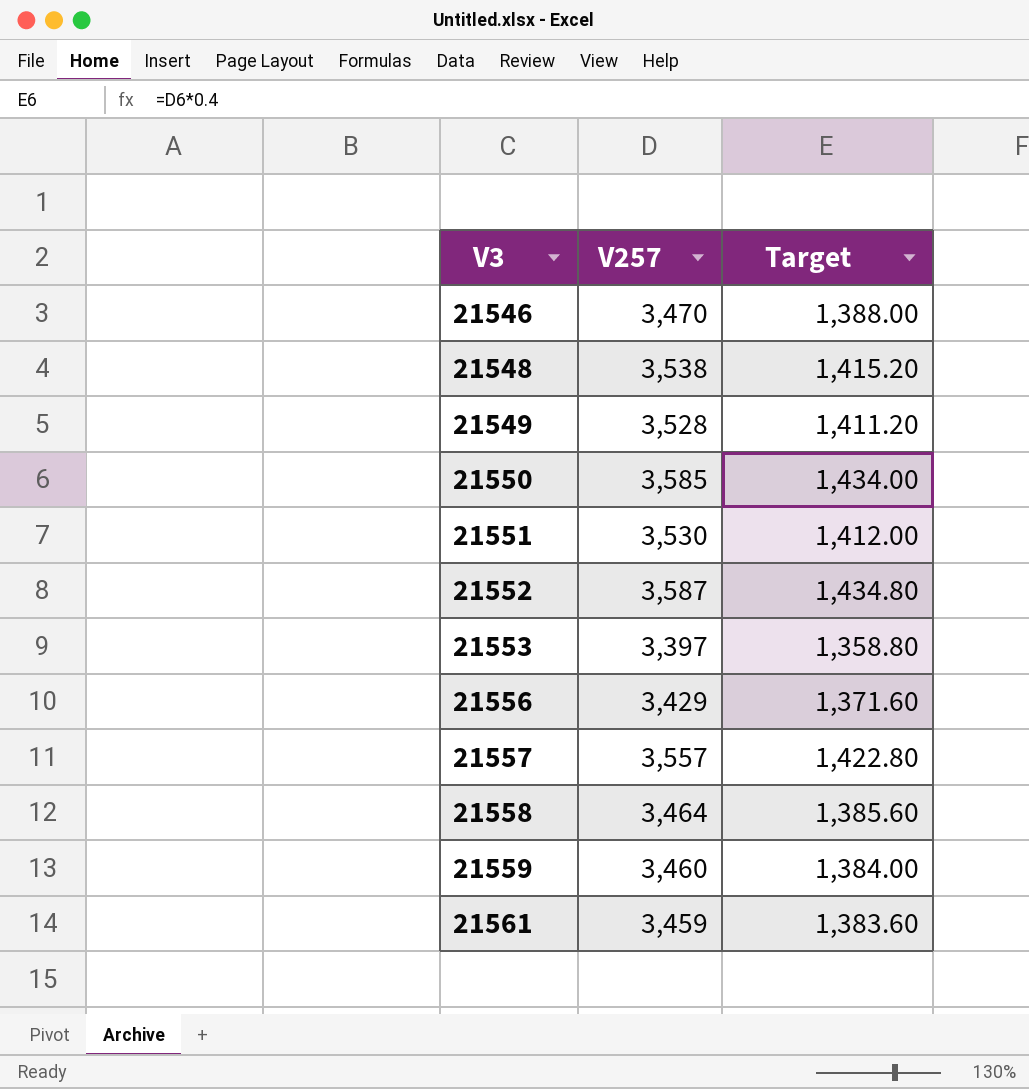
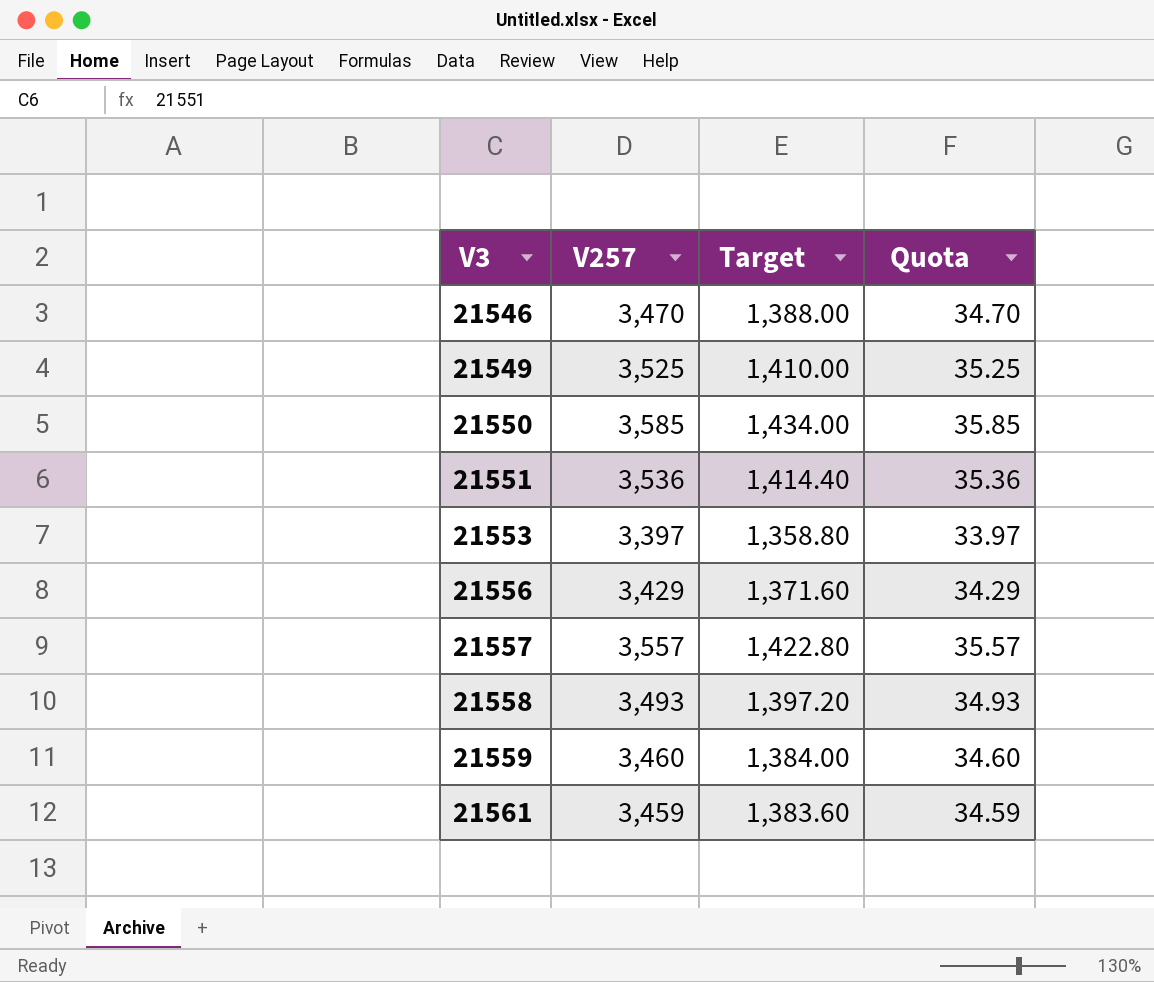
column Quota | formula: none -> [V257] * 0.01
row 21548: 3,538 | 1,415.20 -> none
row 21552: 3,587 | 1,434.80 -> none
21549 | V257: 3,528 -> 3,525
21549 | Target: 1,411.20 -> 1,410.00
21551 | V257: 3,530 -> 3,536
21551 | Target: 1,412.00 -> 1,414.40
21558 | V257: 3,464 -> 3,493
21558 | Target: 1,385.60 -> 1,397.20

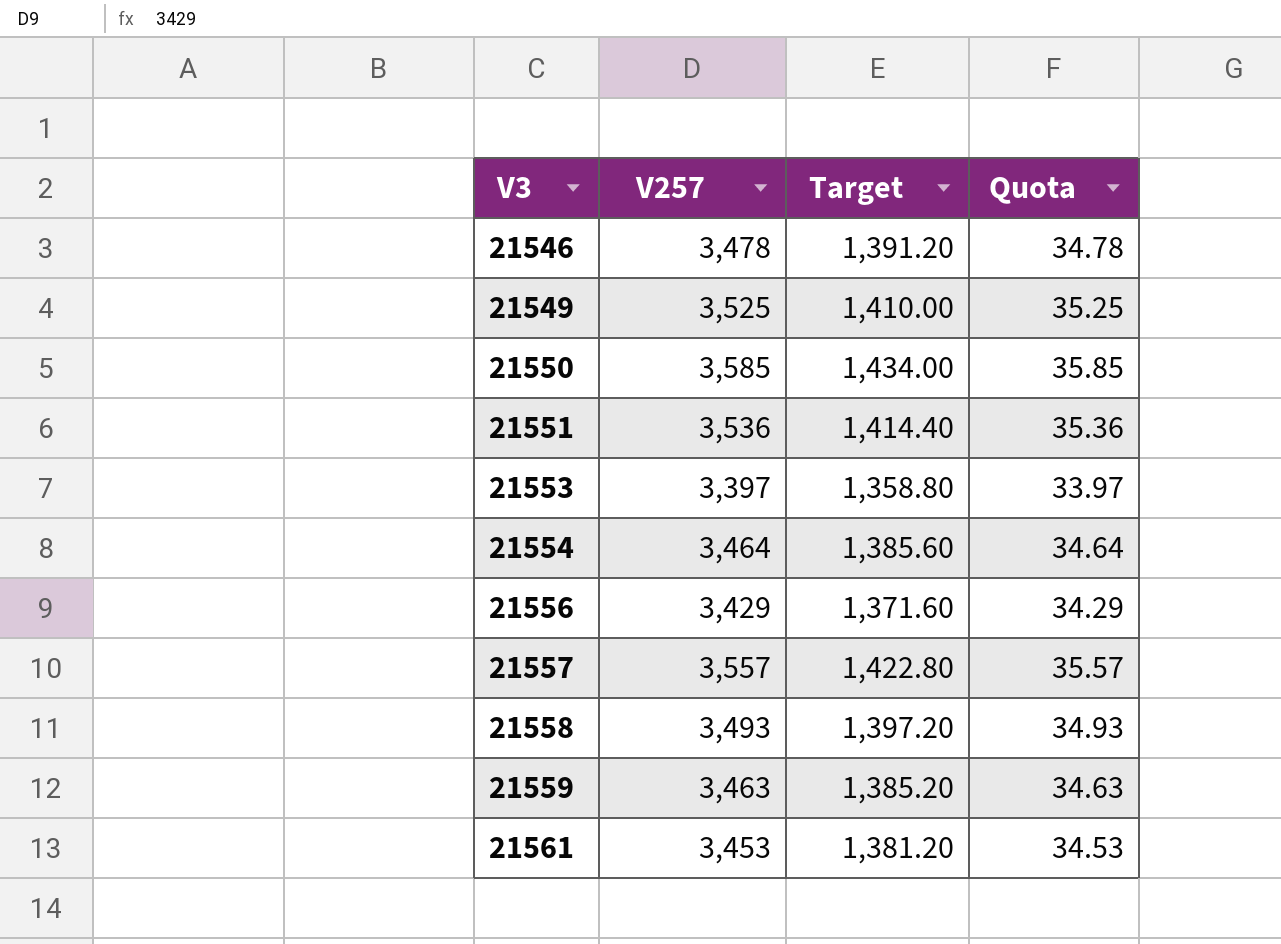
21546 | V257: 3,470 -> 3,478
21546 | Target: 1,388.00 -> 1,391.20
21546 | Quota: 34.70 -> 34.78
row 21554: none -> 3,464 | 1,385.60 | 34.64
21559 | V257: 3,460 -> 3,463
21559 | Target: 1,384.00 -> 1,385.20
21559 | Quota: 34.60 -> 34.63
21561 | V257: 3,459 -> 3,453
21561 | Target: 1,383.60 -> 1,381.20
21561 | Quota: 34.59 -> 34.53

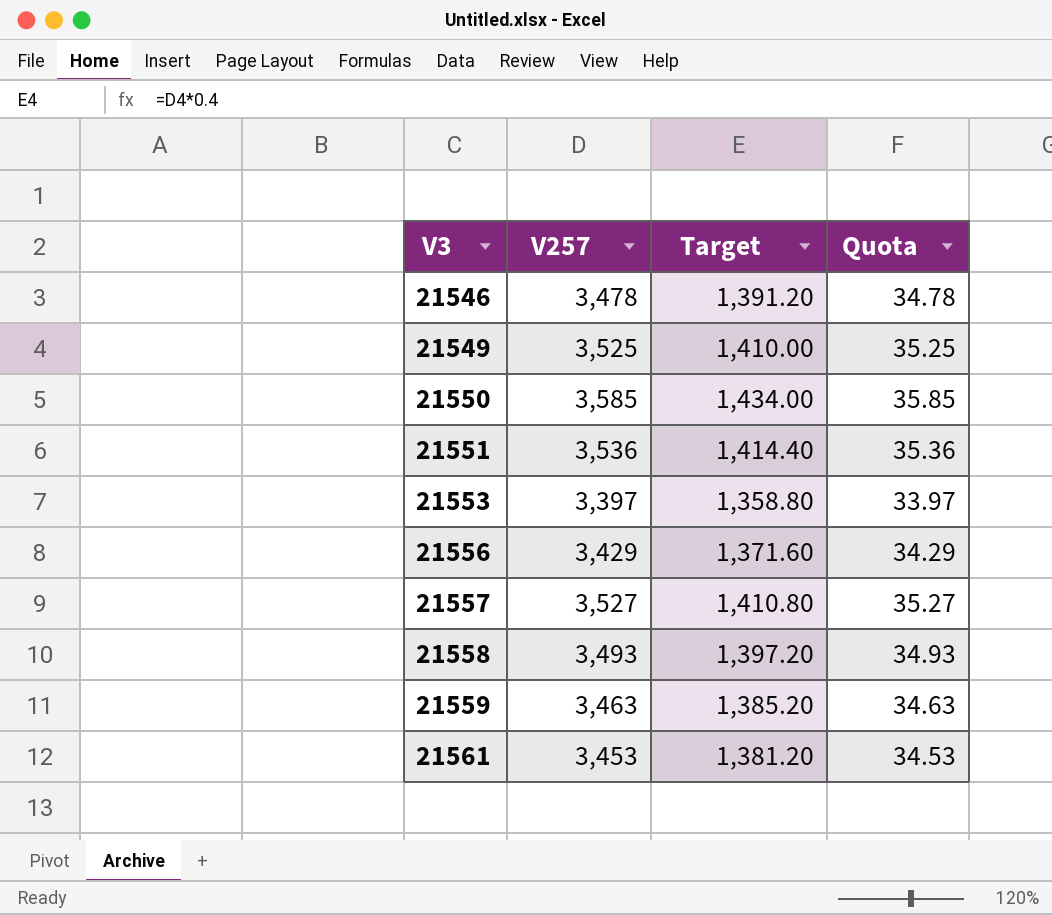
row 21554: 3,464 | 1,385.60 | 34.64 -> none
21557 | V257: 3,557 -> 3,527
21557 | Target: 1,422.80 -> 1,410.80
21557 | Quota: 35.57 -> 35.27

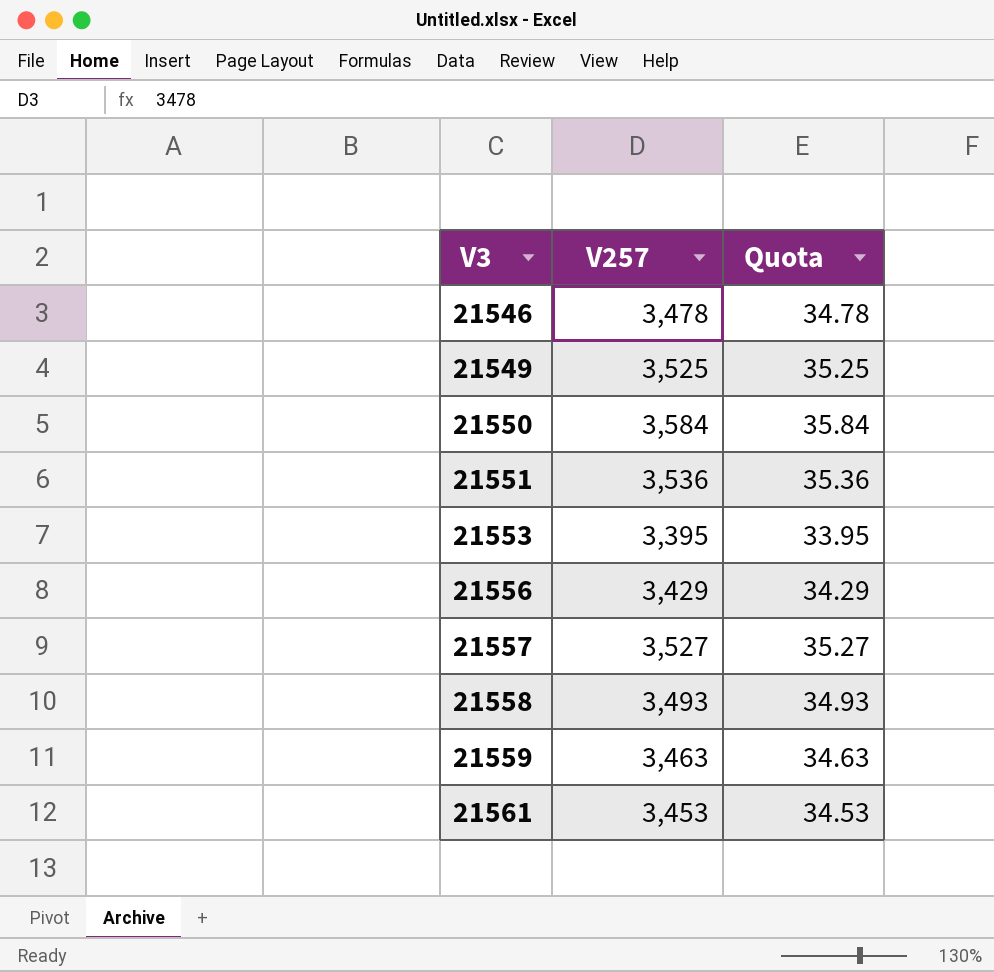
column Target | formula: [V257] * 0.4 -> none
21550 | V257: 3,585 -> 3,584
21550 | Quota: 35.85 -> 35.84
21553 | V257: 3,397 -> 3,395
21553 | Quota: 33.97 -> 33.95

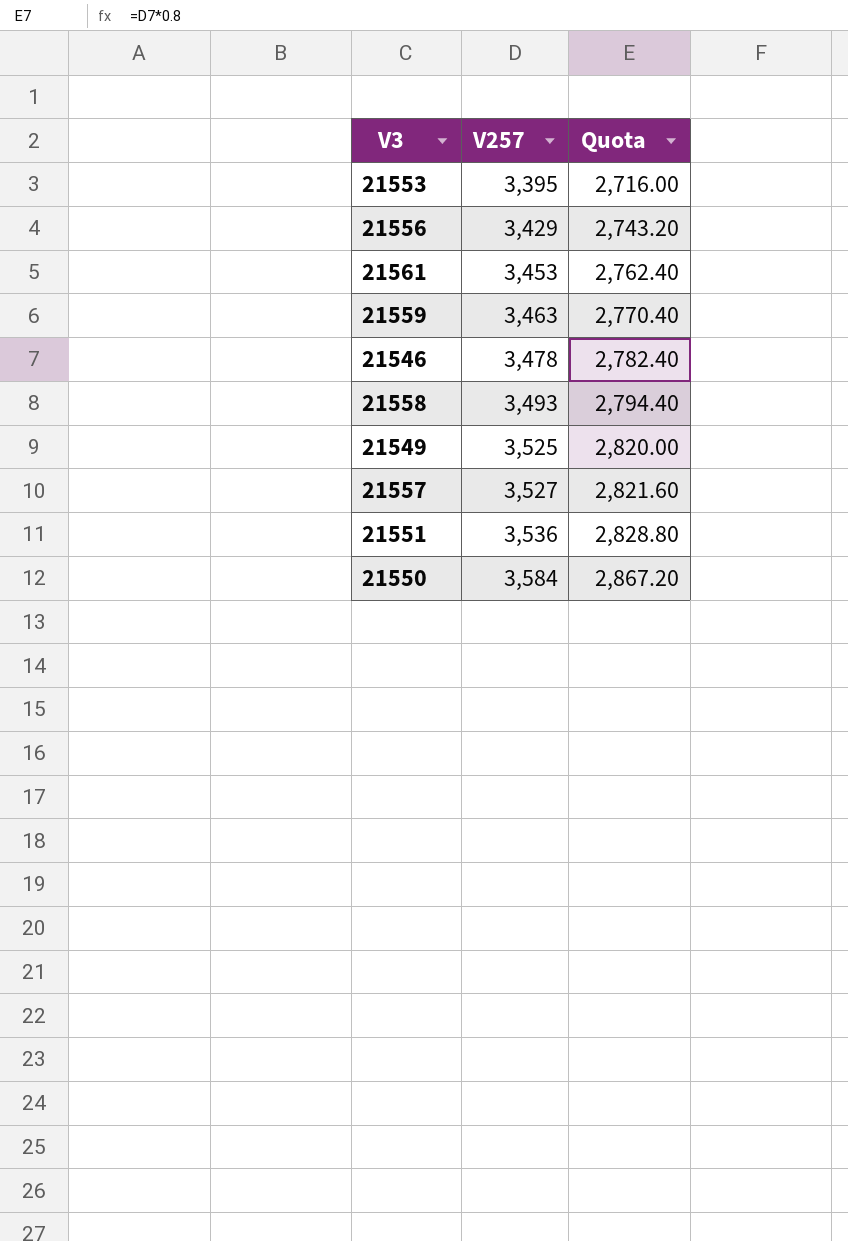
row order: V3 ascending -> V257 ascending
column Quota | formula: [V257] * 0.01 -> [V257] * 0.8

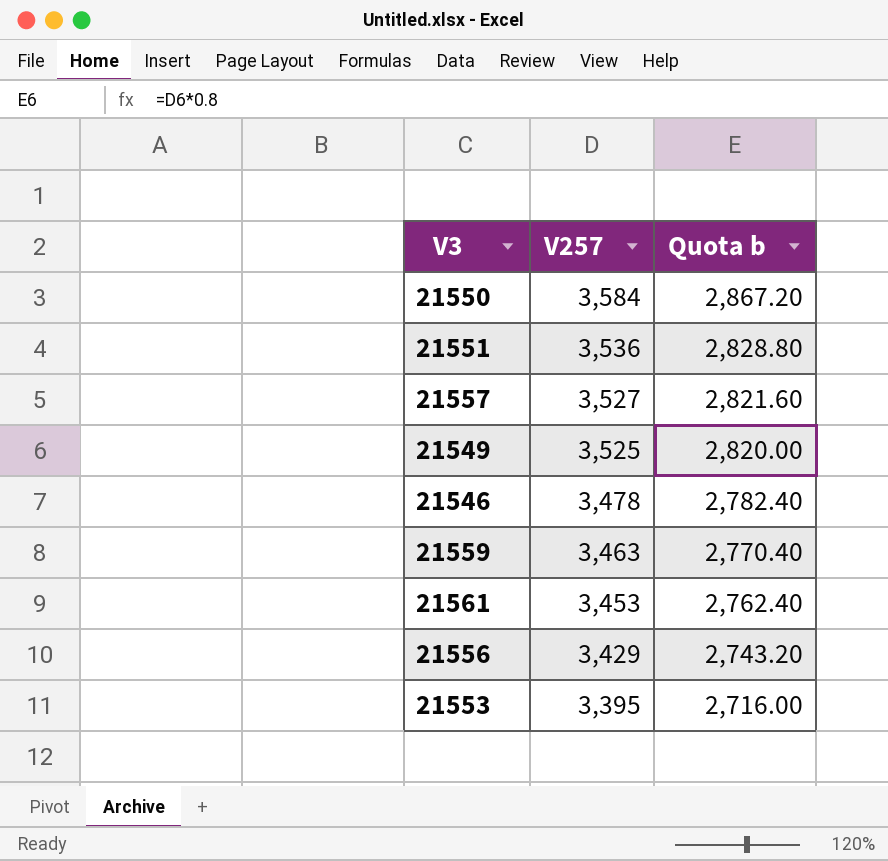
row order: V257 ascending -> V257 descending
column name: Quota -> Quota b
row 21558: 3,493 | 2,794.40 -> none

